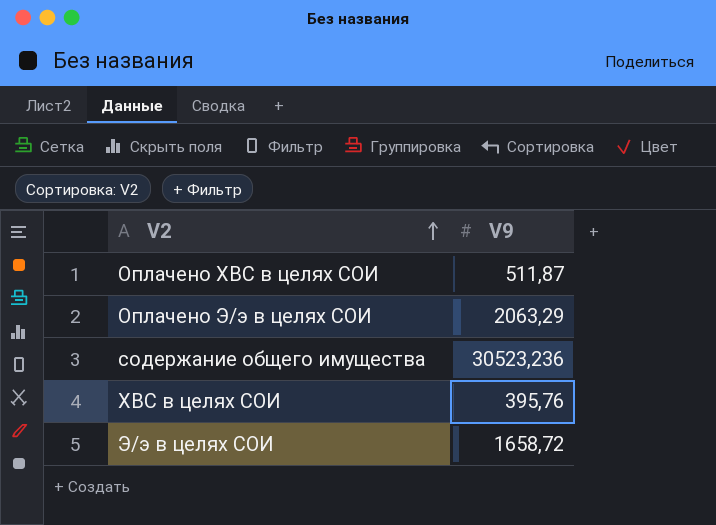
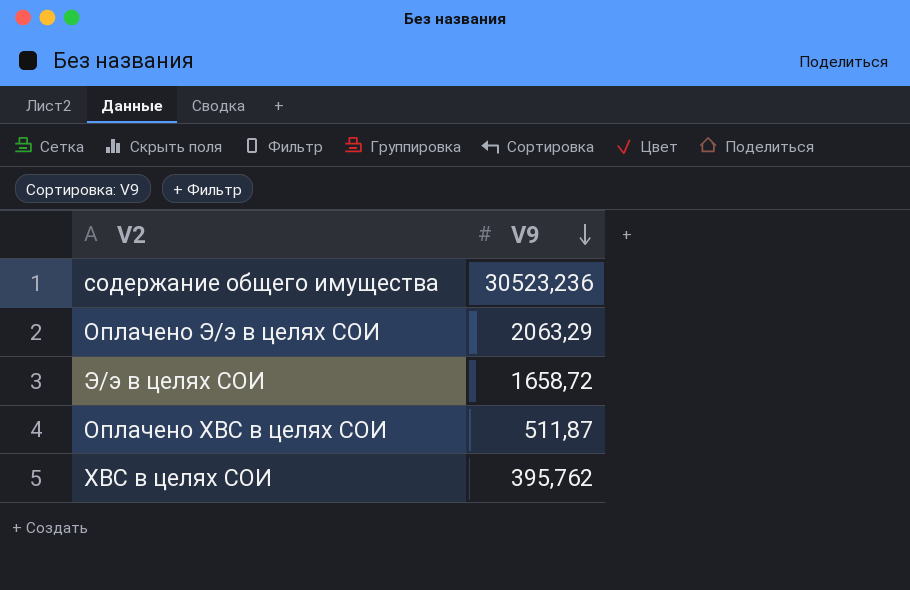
row order: V2 ascending -> V9 descending
ХВС в целях СОИ | V9: 395,76 -> 395,762

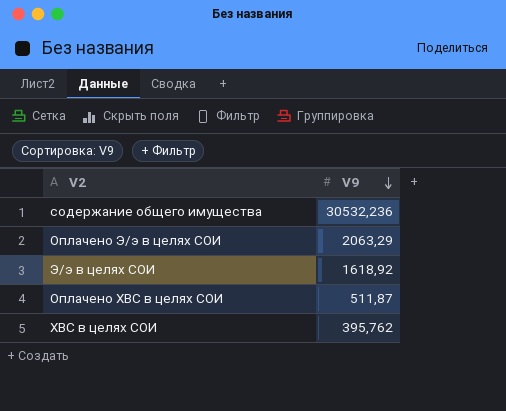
содержание общего имущества | V9: 30523,236 -> 30532,236
Э/э в целях СОИ | V9: 1658,72 -> 1618,92

